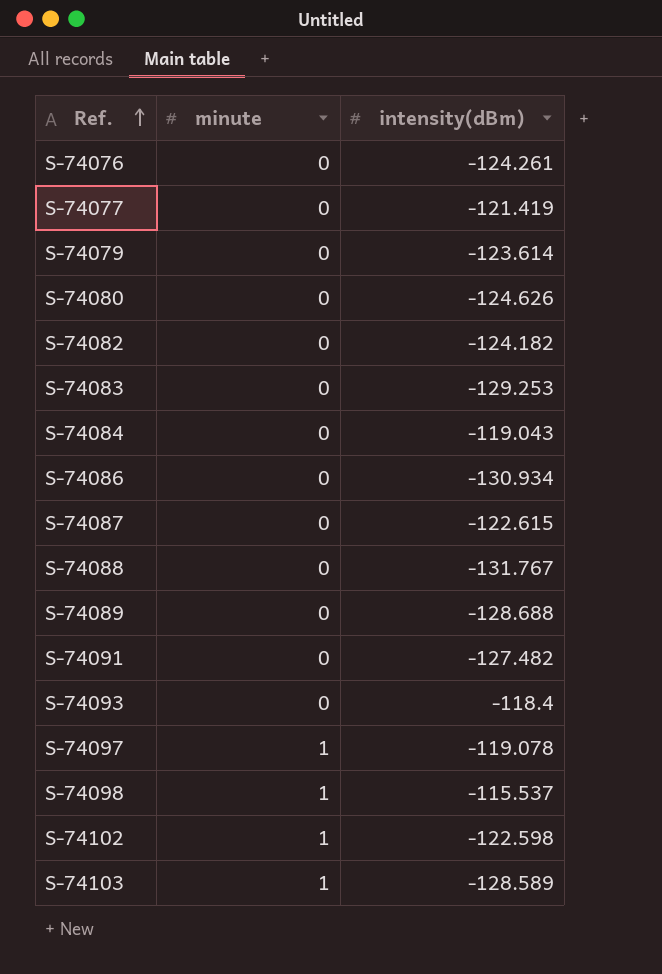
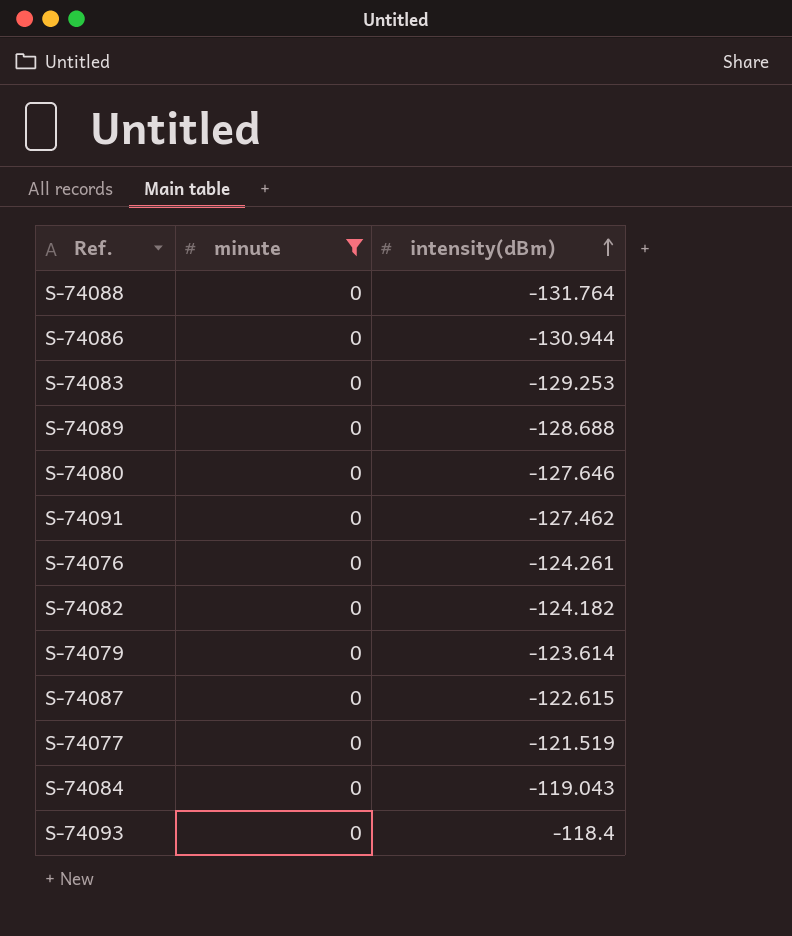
filter: none -> minute = 0
row order: Ref. ascending -> intensity(dBm) ascending
S-74088 | intensity(dBm): -131.767 -> -131.764
S-74086 | intensity(dBm): -130.934 -> -130.944
S-74080 | intensity(dBm): -124.626 -> -127.646
S-74091 | intensity(dBm): -127.482 -> -127.462
S-74077 | intensity(dBm): -121.419 -> -121.519

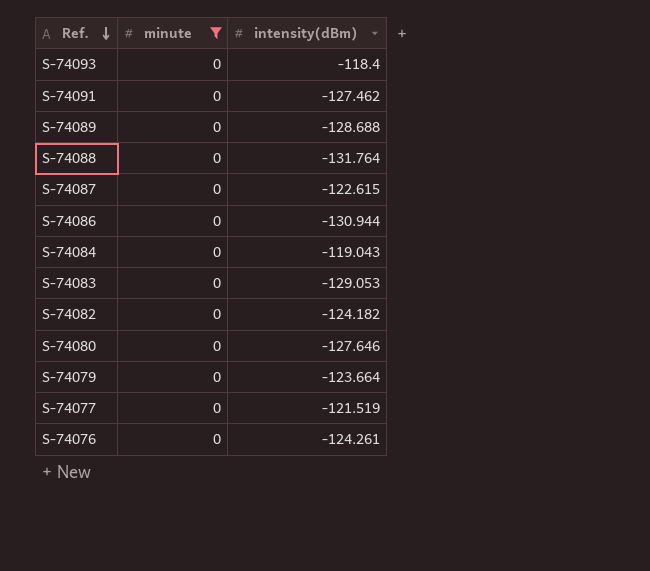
row order: intensity(dBm) ascending -> Ref. descending
S-74083 | intensity(dBm): -129.253 -> -129.053
S-74079 | intensity(dBm): -123.614 -> -123.664

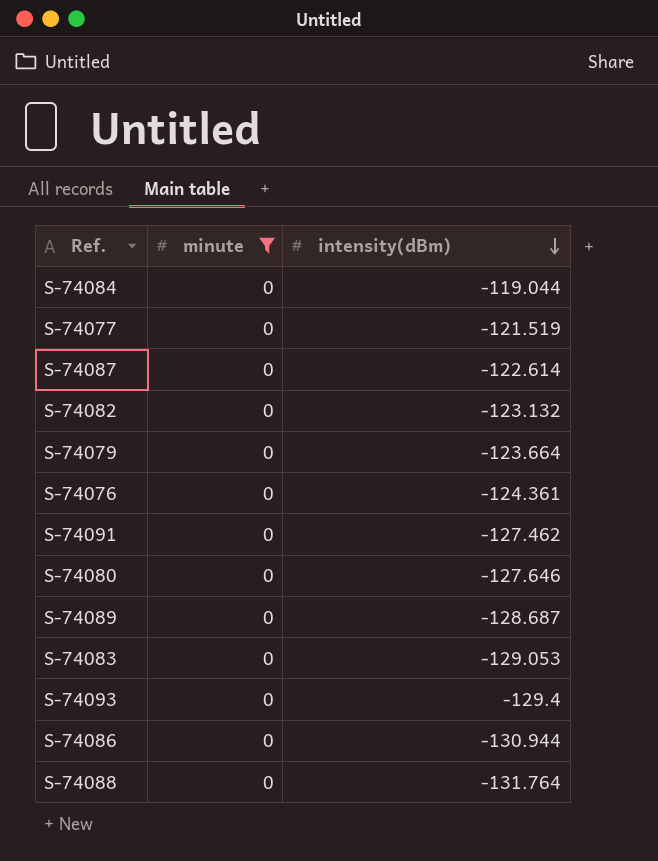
row order: Ref. descending -> intensity(dBm) descending
S-74084 | intensity(dBm): -119.043 -> -119.044
S-74087 | intensity(dBm): -122.615 -> -122.614
S-74082 | intensity(dBm): -124.182 -> -123.132
S-74076 | intensity(dBm): -124.261 -> -124.361
S-74089 | intensity(dBm): -128.688 -> -128.687
S-74093 | intensity(dBm): -118.4 -> -129.4

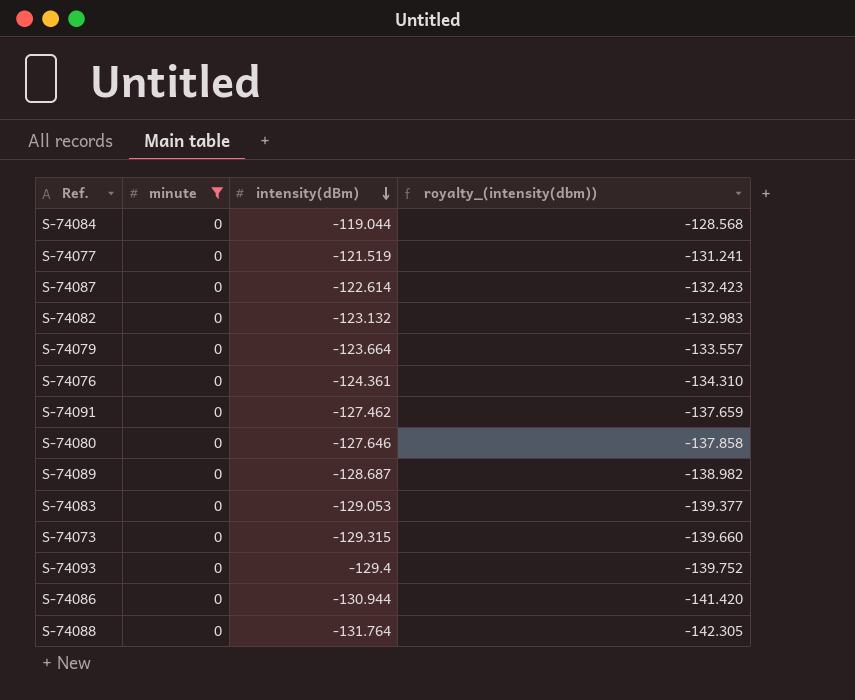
column royalty_(intensity(dbm)) | formula: none -> [intensity(dBm)] * 1.08
row S-74073: none -> 0 | -129.315 | -139.660

